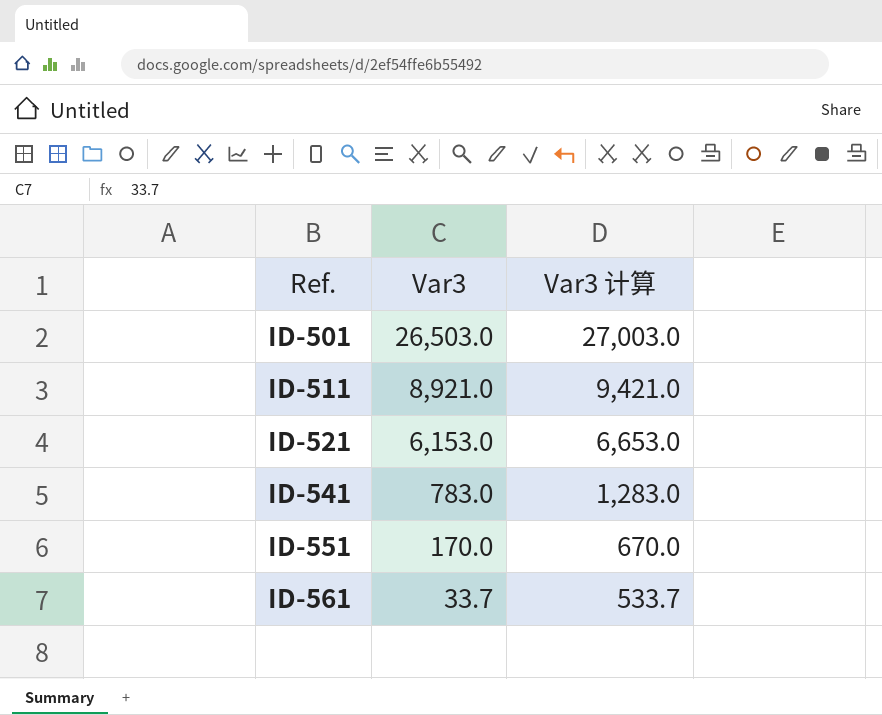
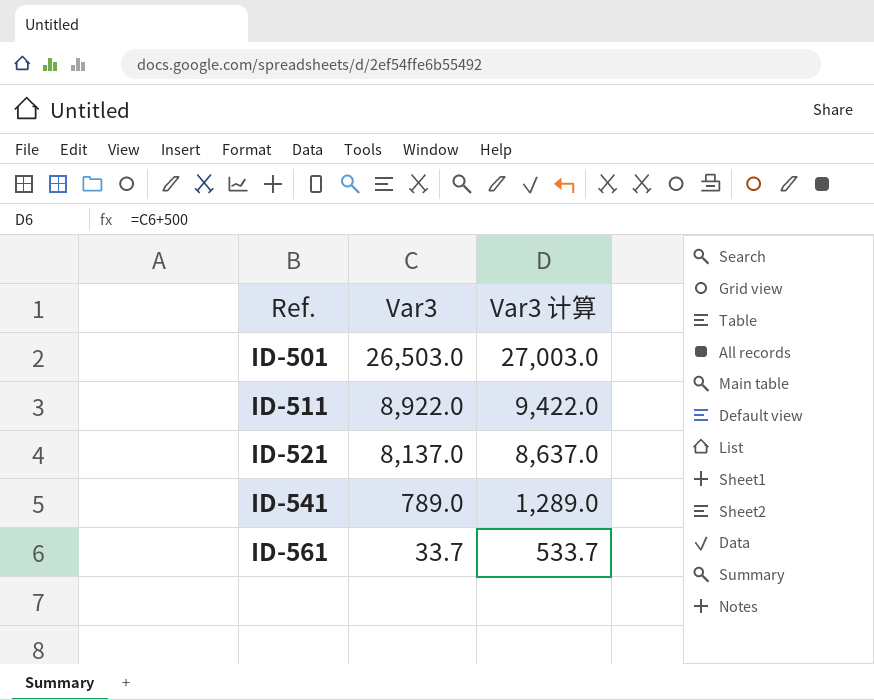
row ID-551: 170.0 | 670.0 -> none
ID-511 | Var3: 8,921.0 -> 8,922.0
ID-511 | Var3 计算: 9,421.0 -> 9,422.0
ID-521 | Var3: 6,153.0 -> 8,137.0
ID-521 | Var3 计算: 6,653.0 -> 8,637.0
ID-541 | Var3: 783.0 -> 789.0
ID-541 | Var3 计算: 1,283.0 -> 1,289.0

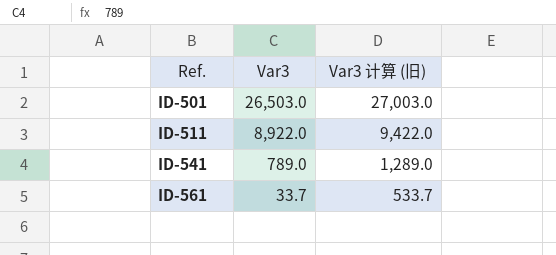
column name: Var3 计算 -> Var3 计算 (旧)
row ID-521: 8,137.0 | 8,637.0 -> none

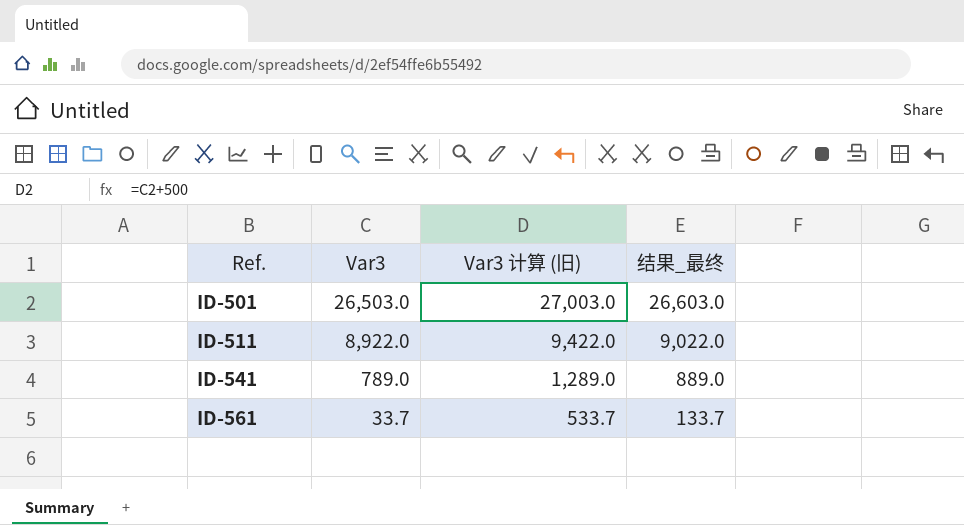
column 结果_最终 | formula: none -> [Var3] + 100

